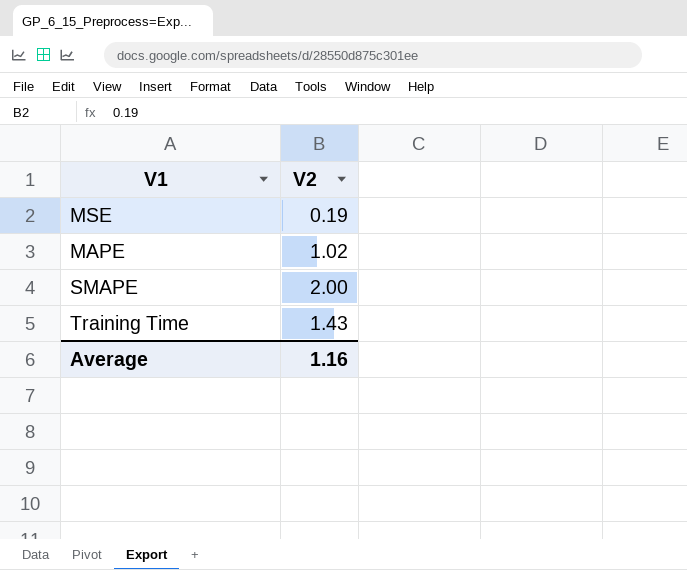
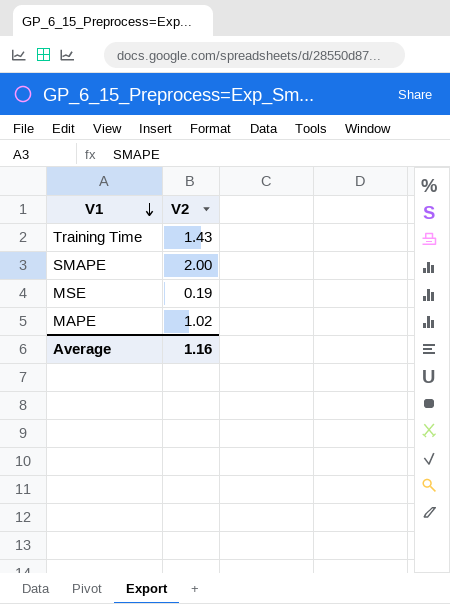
row order: none -> V1 descending

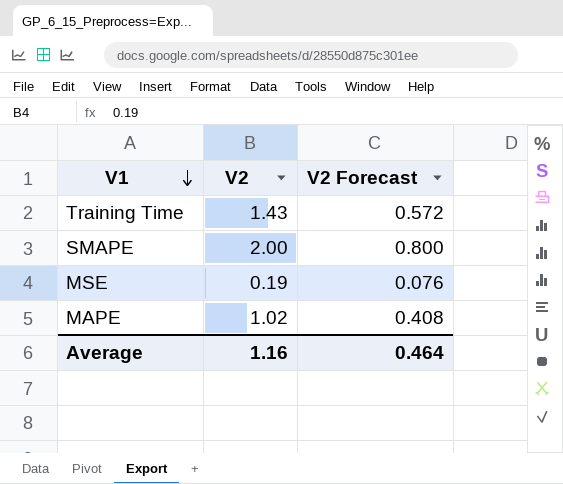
column V2 Forecast | formula: none -> [V2] * 0.4

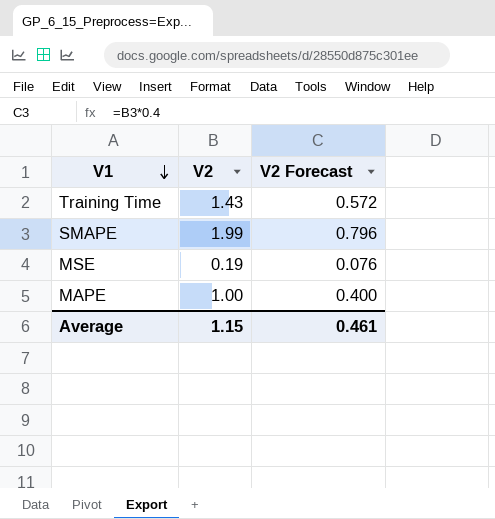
SMAPE | V2: 2.00 -> 1.99
SMAPE | V2 Forecast: 0.800 -> 0.796
MAPE | V2: 1.02 -> 1.00
MAPE | V2 Forecast: 0.408 -> 0.400
Average | V2: 1.16 -> 1.15
Average | V2 Forecast: 0.464 -> 0.461

